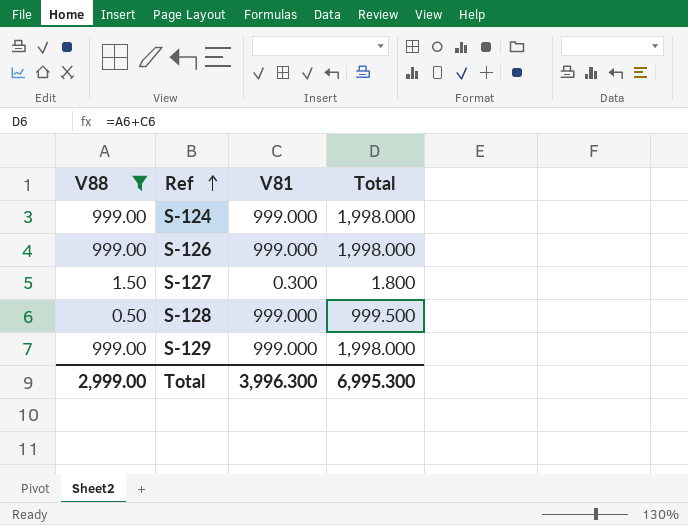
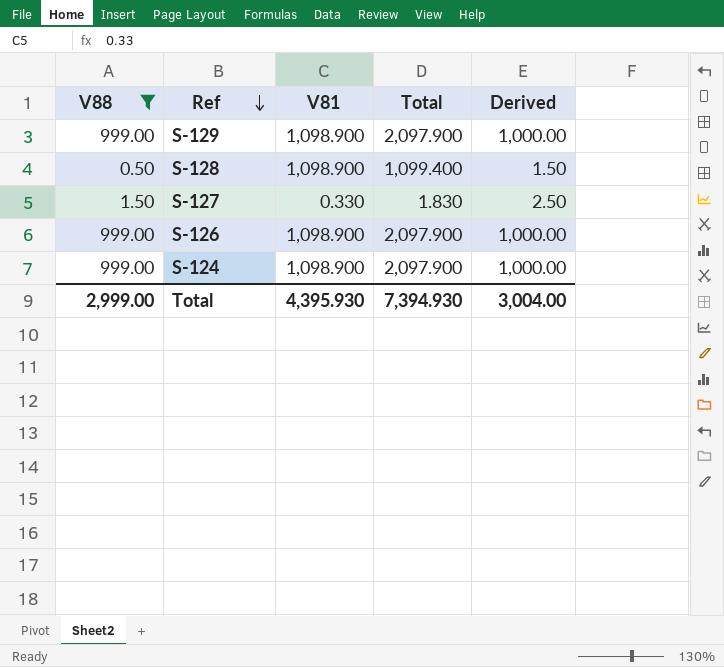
row order: Ref ascending -> Ref descending
column Derived | formula: none -> [V88] + 1
S-129 | V81: 999.000 -> 1,098.900
S-129 | Total: 1,998.000 -> 2,097.900
S-128 | V81: 999.000 -> 1,098.900
S-128 | Total: 999.500 -> 1,099.400
S-127 | V81: 0.300 -> 0.330
S-127 | Total: 1.800 -> 1.830
S-126 | V81: 999.000 -> 1,098.900
S-126 | Total: 1,998.000 -> 2,097.900
S-124 | V81: 999.000 -> 1,098.900
S-124 | Total: 1,998.000 -> 2,097.900
Total | V81: 3,996.300 -> 4,395.930
Total | Total: 6,995.300 -> 7,394.930

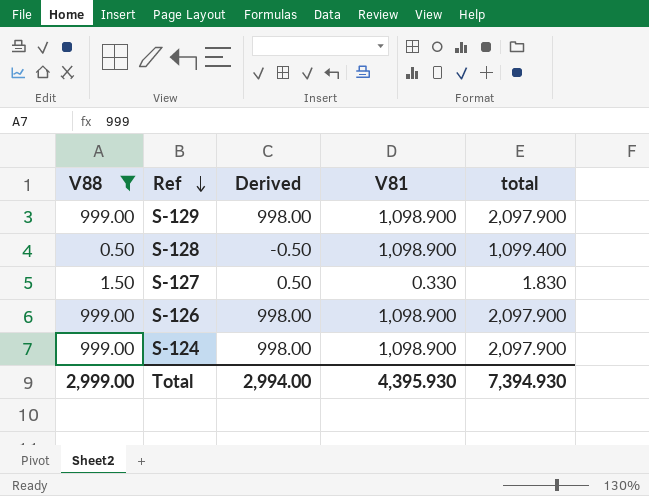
column Derived | formula: [V88] + 1 -> [V88] - 1
column Derived | position: 5 -> 3
column name: Total -> total
Total | Derived: 3,004.00 -> 2,994.00

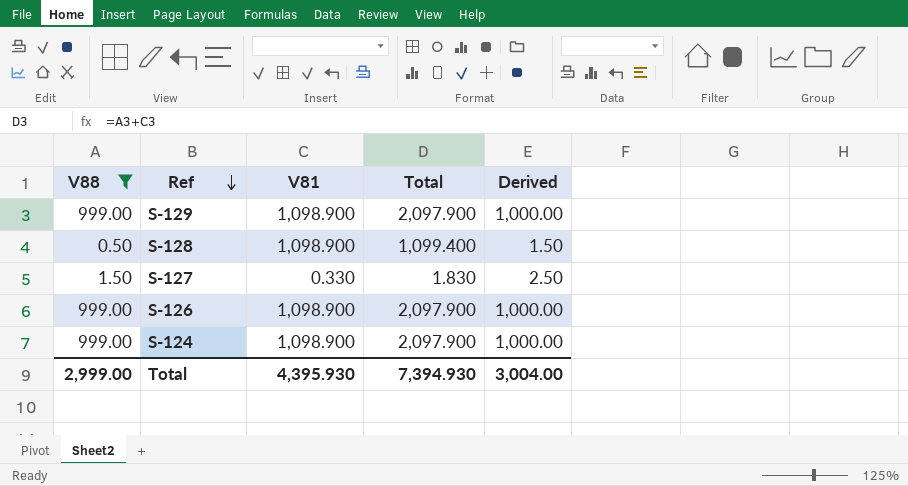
column name: total -> Total
column Derived | formula: [V88] - 1 -> [V88] + 1
column Derived | position: 3 -> 5
Total | Derived: 2,994.00 -> 3,004.00

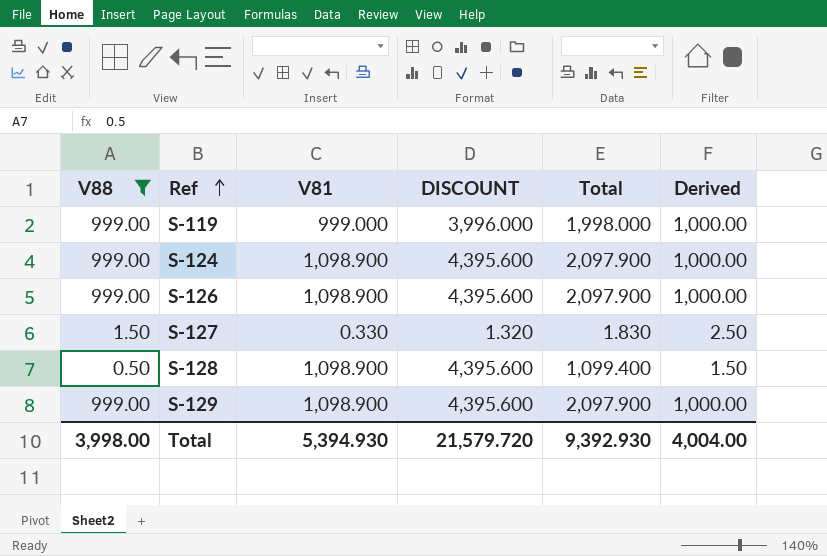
row order: Ref descending -> Ref ascending
column DISCOUNT | formula: none -> [V81] * 4
row S-119: none -> 999.00 | 999.000 | 3,996.000 | 1,998.000 | 1,000.00
Total | V88: 2,999.00 -> 3,998.00
Total | V81: 4,395.930 -> 5,394.930
Total | Total: 7,394.930 -> 9,392.930
Total | Derived: 3,004.00 -> 4,004.00

